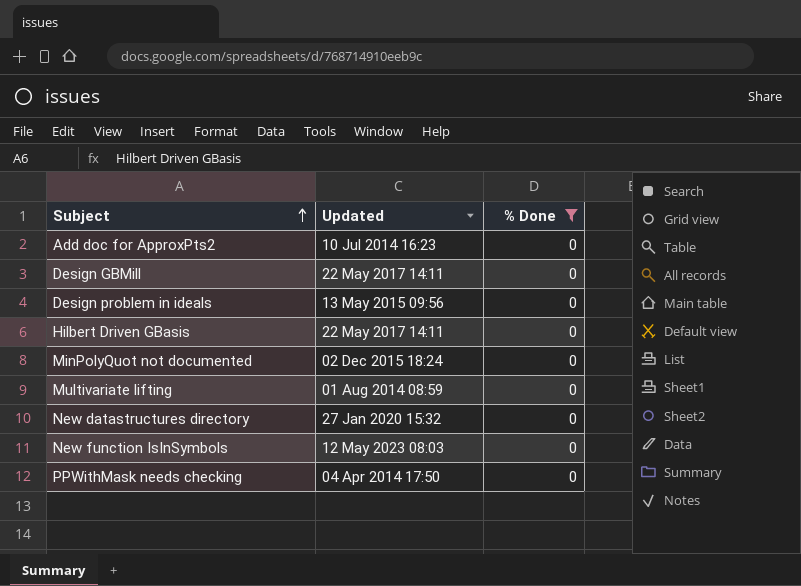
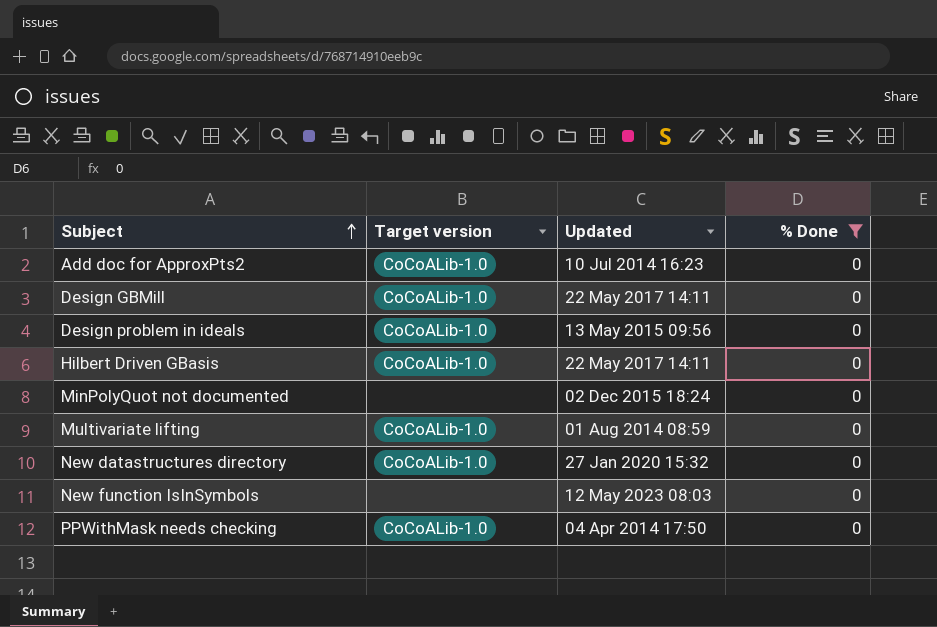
column Target version | position: none -> 2

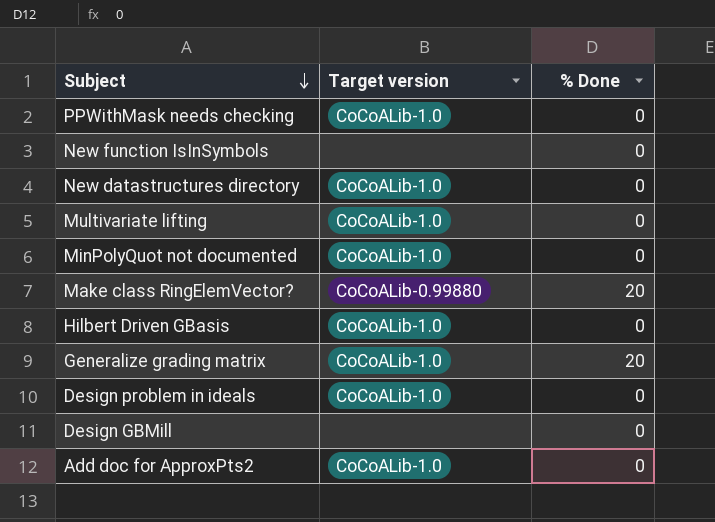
filter: % Done = 0 -> none
row order: Subject ascending -> Subject descending
column Updated | position: 3 -> none
MinPolyQuot not documented | Target version: none -> CoCoALib-1.0
Design GBMill | Target version: CoCoALib-1.0 -> none

